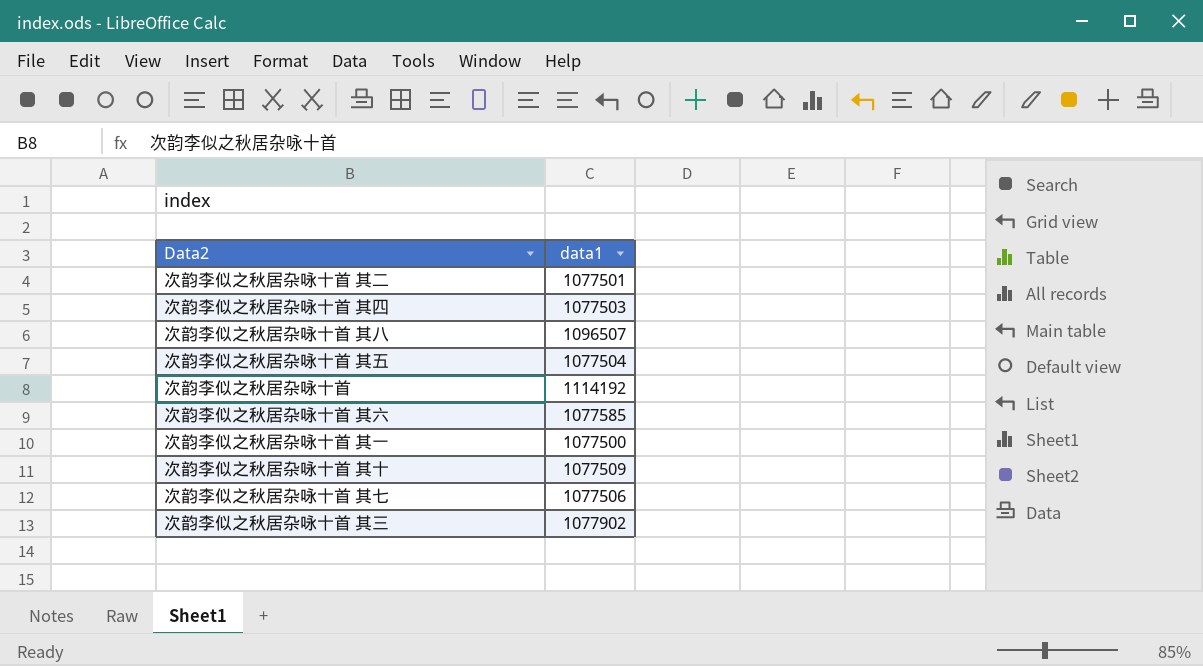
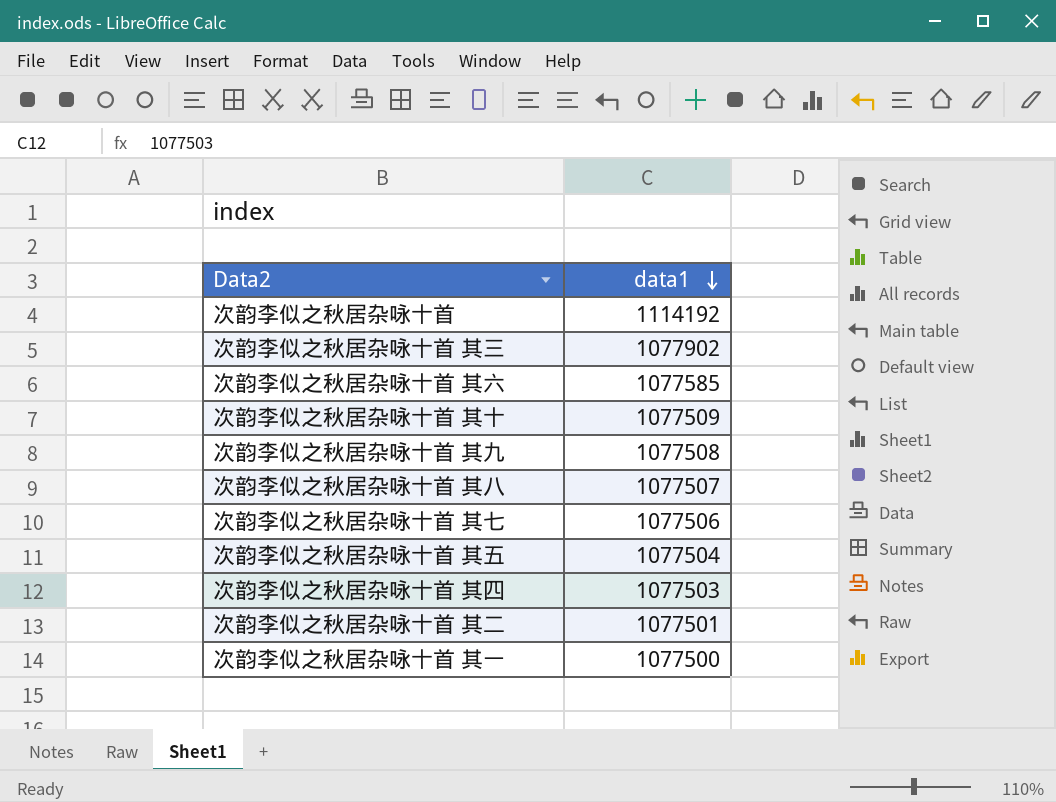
row order: none -> data1 descending
row 次韵李似之秋居杂咏十首 其九: none -> 1077508
次韵李似之秋居杂咏十首 其八 | data1: 1096507 -> 1077507

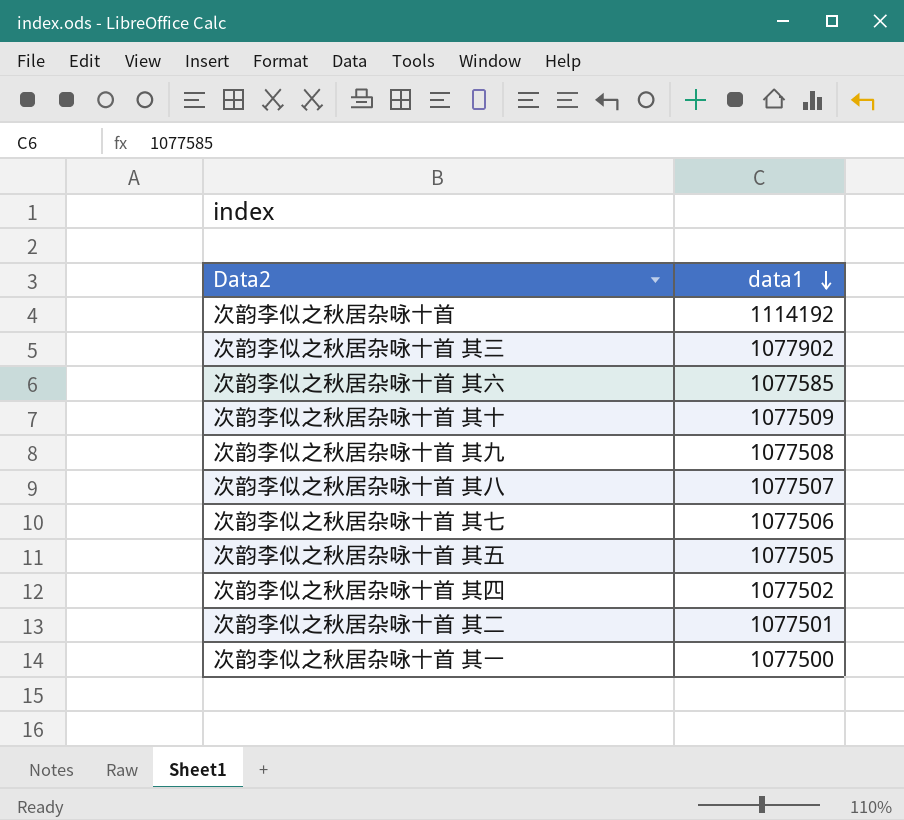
次韵李似之秋居杂咏十首 其五 | data1: 1077504 -> 1077505
次韵李似之秋居杂咏十首 其四 | data1: 1077503 -> 1077502

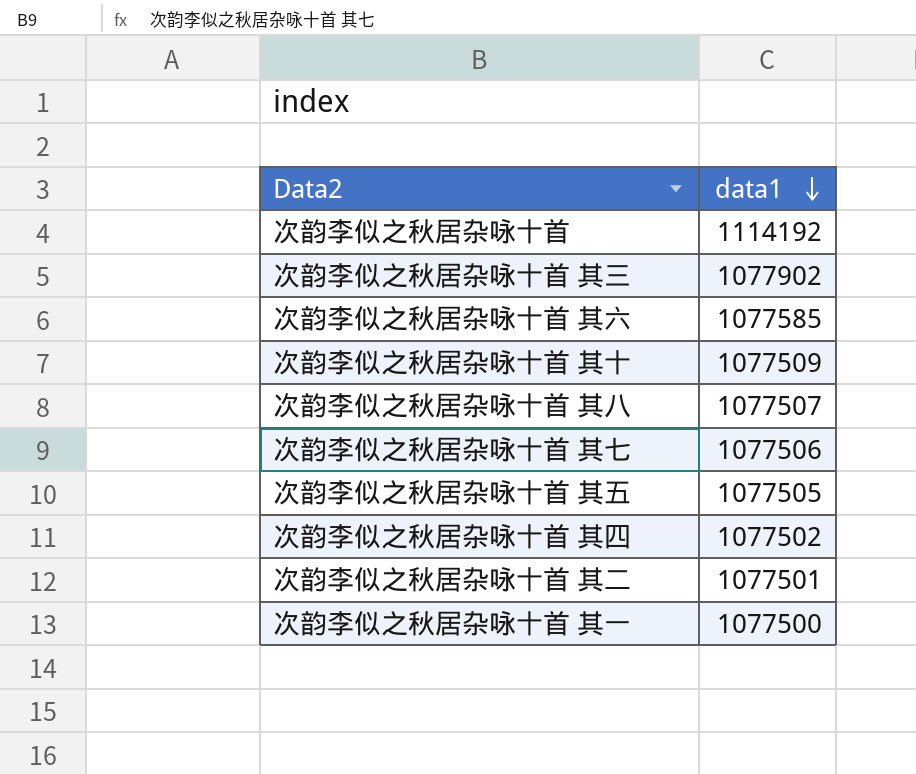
row 次韵李似之秋居杂咏十首 其九: 1077508 -> none

